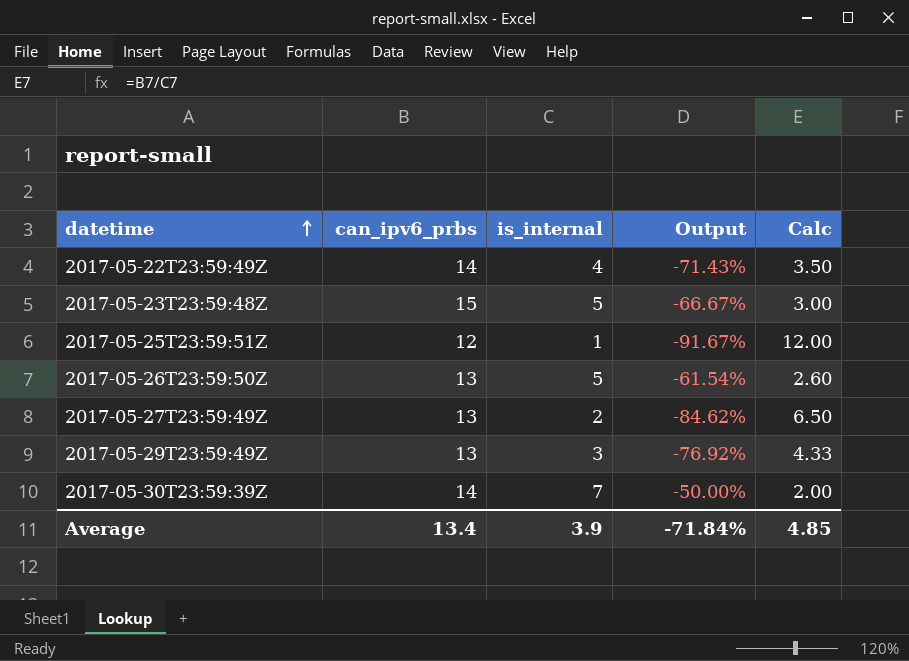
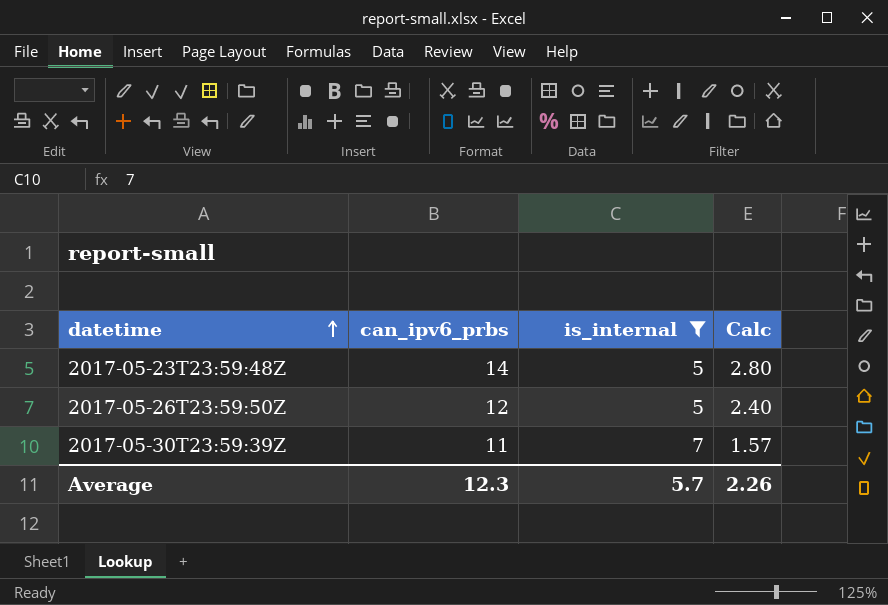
filter: none -> is_internal >= 5
column Output | formula: ([is_internal] - [can_ipv6_prbs]) / [can_ipv6_prbs] -> none
2017-05-23T23:59:48Z | can_ipv6_prbs: 15 -> 14
2017-05-23T23:59:48Z | Calc: 3.00 -> 2.80
2017-05-26T23:59:50Z | can_ipv6_prbs: 13 -> 12
2017-05-26T23:59:50Z | Calc: 2.60 -> 2.40
2017-05-30T23:59:39Z | can_ipv6_prbs: 14 -> 11
2017-05-30T23:59:39Z | Calc: 2.00 -> 1.57
Average | can_ipv6_prbs: 13.4 -> 12.3
Average | is_internal: 3.9 -> 5.7
Average | Calc: 4.85 -> 2.26

